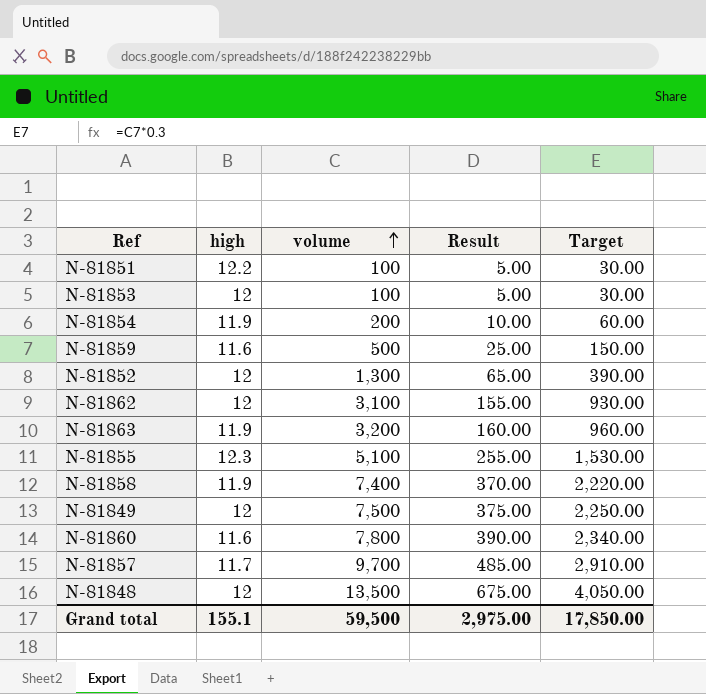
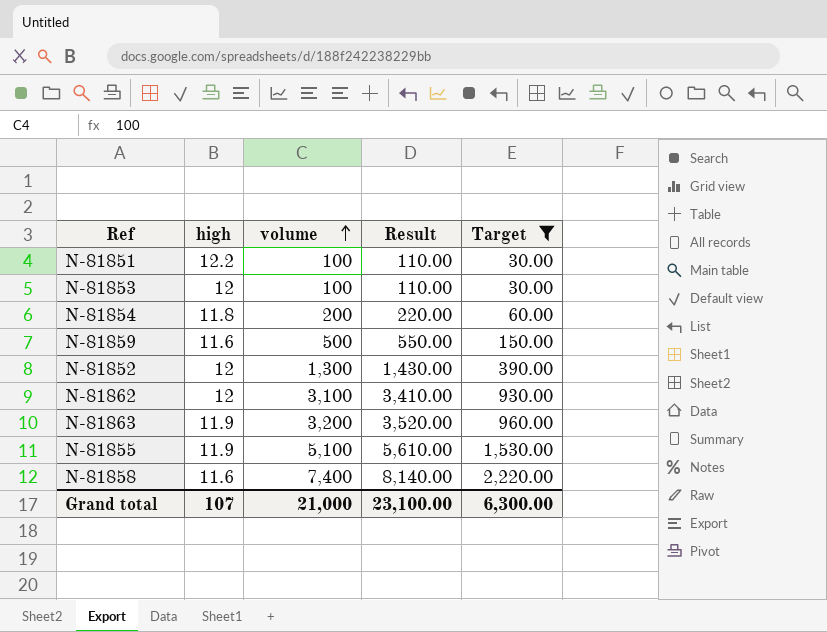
filter: none -> Target <= 2,220.00
column Result | formula: [volume] * 0.05 -> [volume] * 1.1
N-81854 | high: 11.9 -> 11.8
N-81855 | high: 12.3 -> 11.9
N-81858 | high: 11.9 -> 11.6
Grand total | high: 155.1 -> 107
Grand total | volume: 59,500 -> 21,000
Grand total | Result: 2,975.00 -> 23,100.00
Grand total | Target: 17,850.00 -> 6,300.00

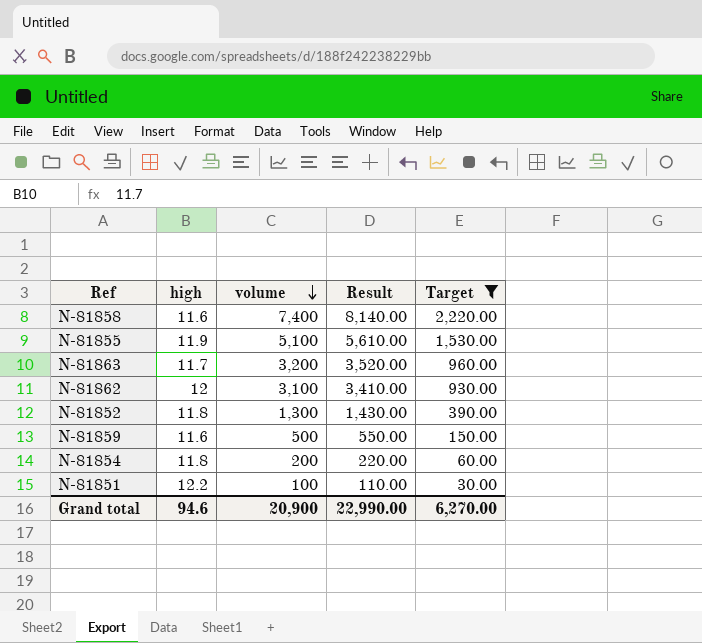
row order: volume ascending -> volume descending
row N-81853: 12 | 100 | 110.00 | 30.00 -> none
N-81863 | high: 11.9 -> 11.7
N-81852 | high: 12 -> 11.8
Grand total | high: 107 -> 94.6
Grand total | volume: 21,000 -> 20,900
Grand total | Result: 23,100.00 -> 22,990.00
Grand total | Target: 6,300.00 -> 6,270.00

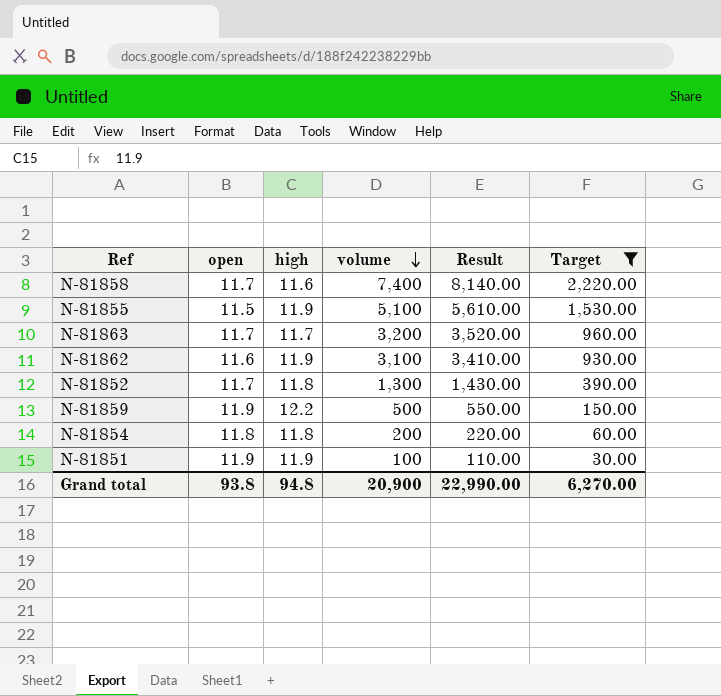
column open | position: none -> 2
N-81862 | high: 12 -> 11.9
N-81859 | high: 11.6 -> 12.2
N-81851 | high: 12.2 -> 11.9
Grand total | high: 94.6 -> 94.8

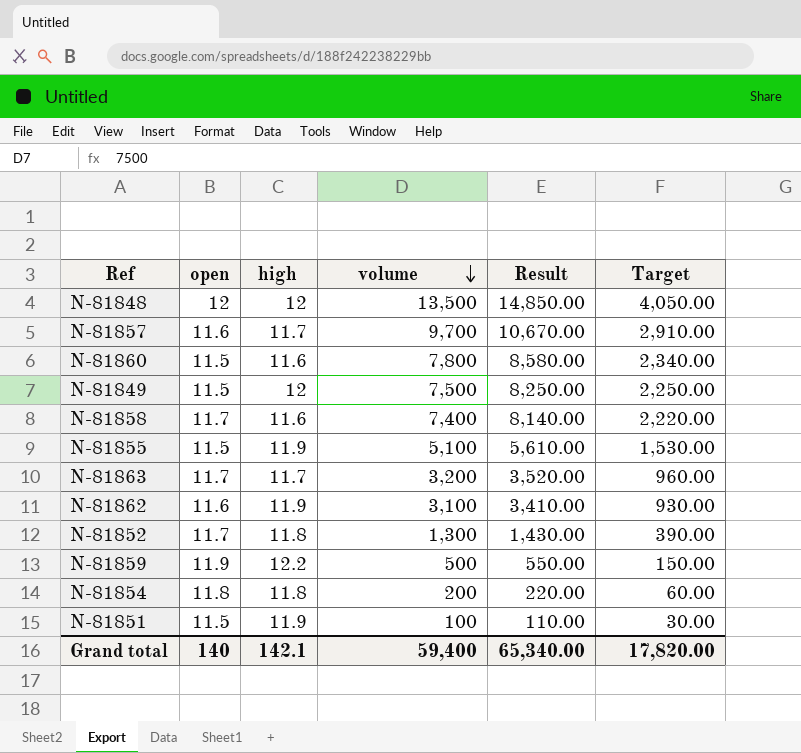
filter: Target <= 2,220.00 -> none
N-81851 | open: 11.9 -> 11.5
Grand total | open: 93.8 -> 140
Grand total | high: 94.8 -> 142.1
Grand total | volume: 20,900 -> 59,400
Grand total | Result: 22,990.00 -> 65,340.00
Grand total | Target: 6,270.00 -> 17,820.00

